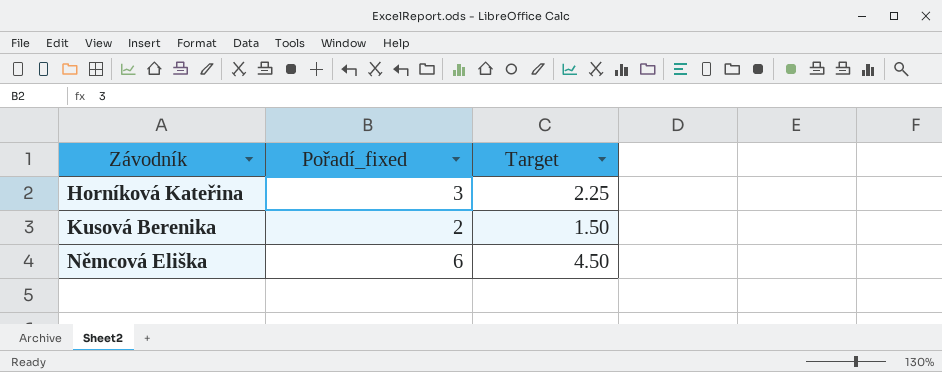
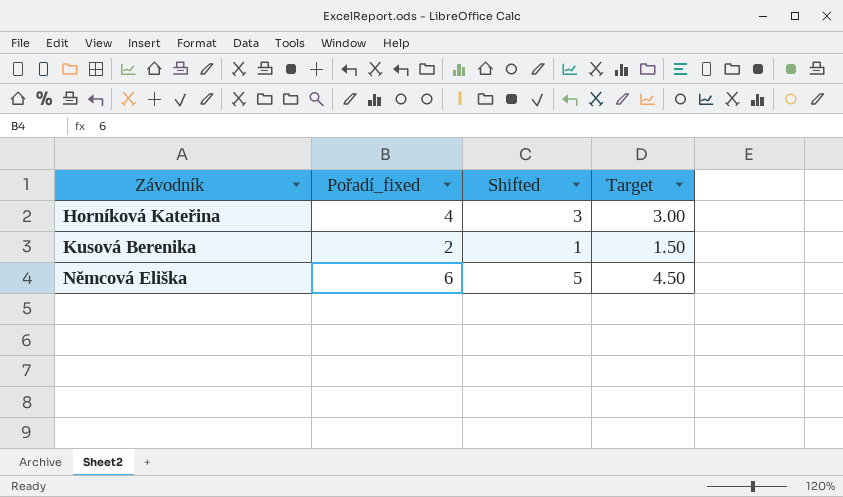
column Shifted | formula: none -> [Pořadí_fixed] - 1
Horníková Kateřina | Pořadí_fixed: 3 -> 4
Horníková Kateřina | Target: 2.25 -> 3.00

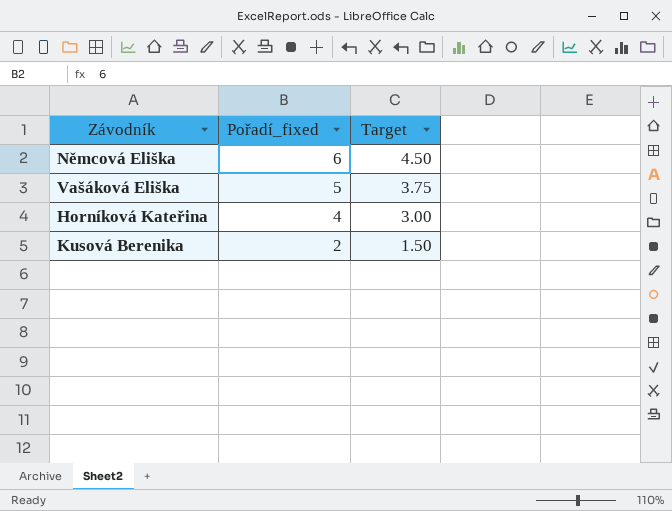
row order: Závodník ascending -> Pořadí_fixed descending
column Shifted | formula: [Pořadí_fixed] - 1 -> none
row Vašáková Eliška: none -> 5 | 3.75

